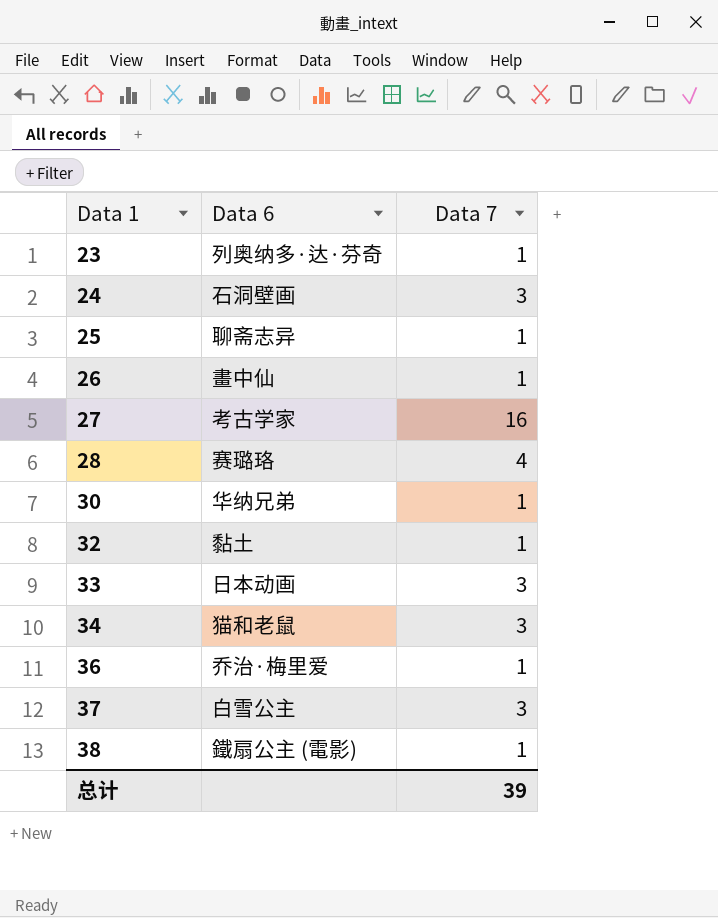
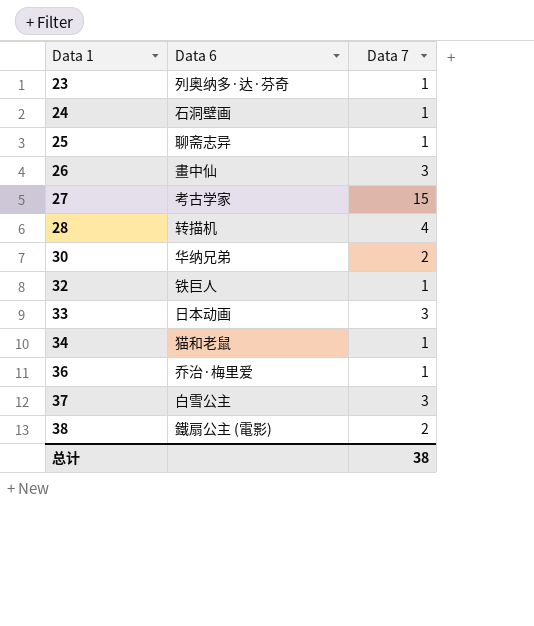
24 | Data 7: 3 -> 1
26 | Data 7: 1 -> 3
27 | Data 7: 16 -> 15
28 | Data 6: 赛璐珞 -> 转描机
30 | Data 7: 1 -> 2
32 | Data 6: 黏土 -> 铁巨人
34 | Data 7: 3 -> 1
38 | Data 7: 1 -> 2
总计 | Data 7: 39 -> 38

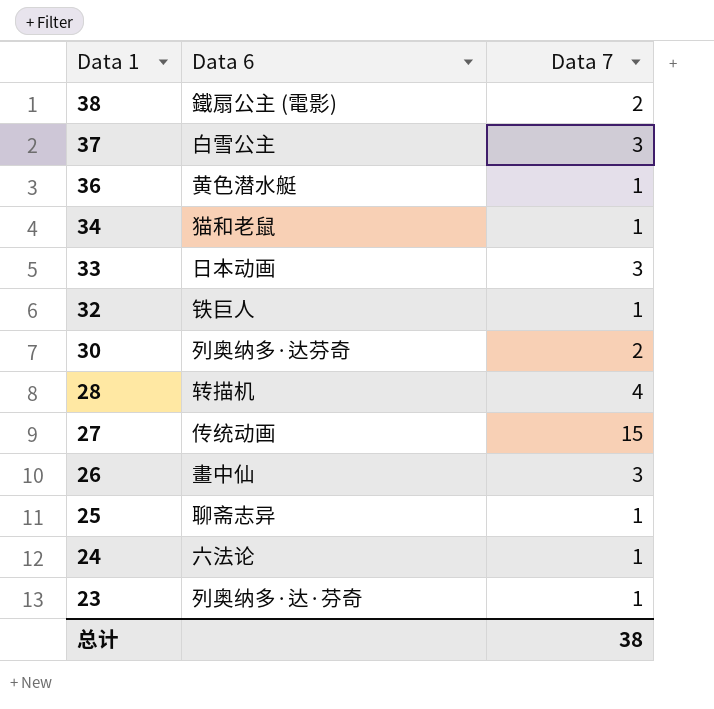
row order: Data 1 ascending -> Data 1 descending
36 | Data 6: 乔治·梅里爱 -> 黄色潜水艇
30 | Data 6: 华纳兄弟 -> 列奥纳多·达芬奇
27 | Data 6: 考古学家 -> 传统动画
24 | Data 6: 石洞壁画 -> 六法论

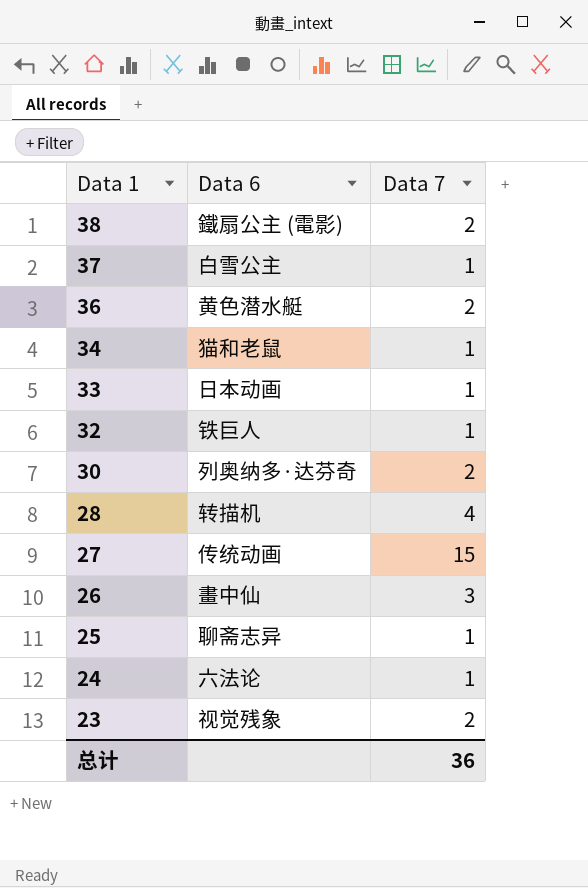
37 | Data 7: 3 -> 1
36 | Data 7: 1 -> 2
33 | Data 7: 3 -> 1
23 | Data 6: 列奥纳多·达·芬奇 -> 视觉残象
23 | Data 7: 1 -> 2
总计 | Data 7: 38 -> 36

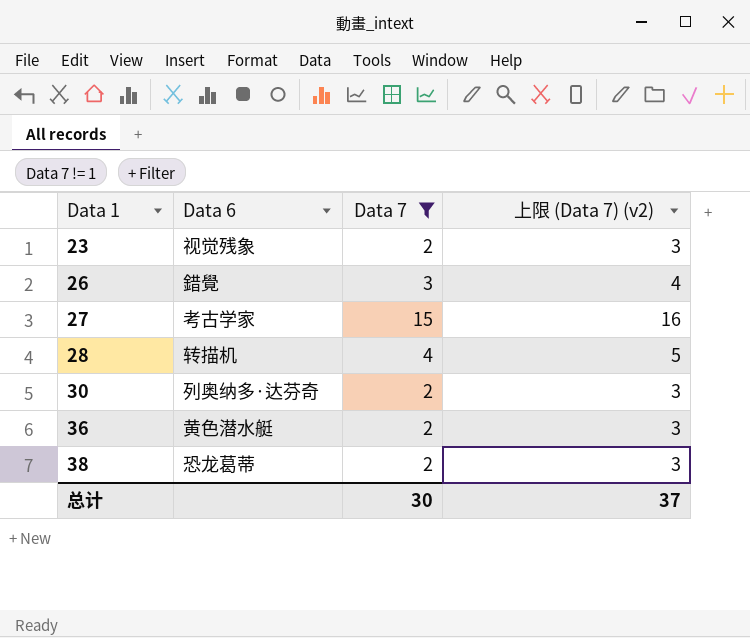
filter: none -> Data 7 != 1
row order: Data 1 descending -> Data 1 ascending
column 上限 (Data 7) (v2) | formula: none -> [Data 7] + 1
26 | Data 6: 畫中仙 -> 錯覺
27 | Data 6: 传统动画 -> 考古学家
38 | Data 6: 鐵扇公主 (電影) -> 恐龙葛蒂
总计 | Data 7: 36 -> 30

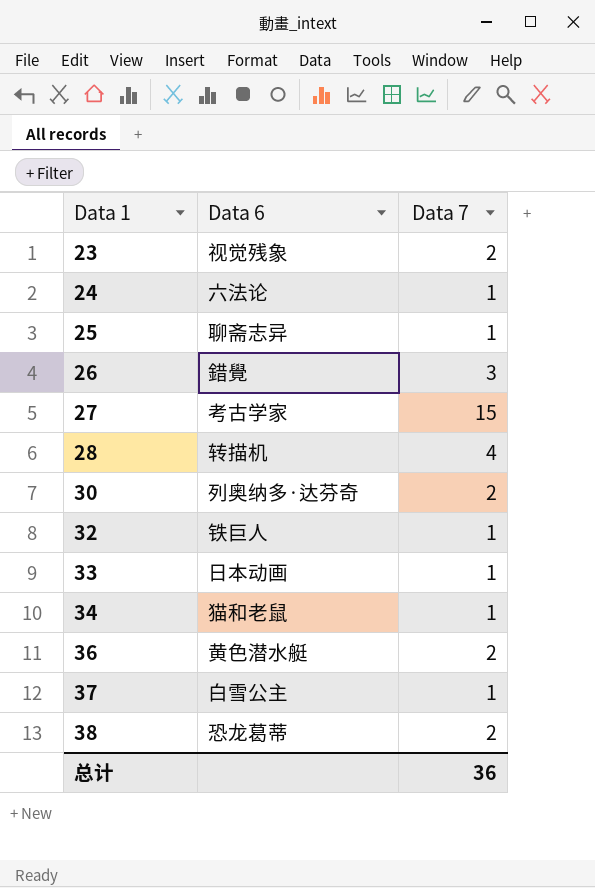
filter: Data 7 != 1 -> none
column 上限 (Data 7) (v2) | formula: [Data 7] + 1 -> none
总计 | Data 7: 30 -> 36

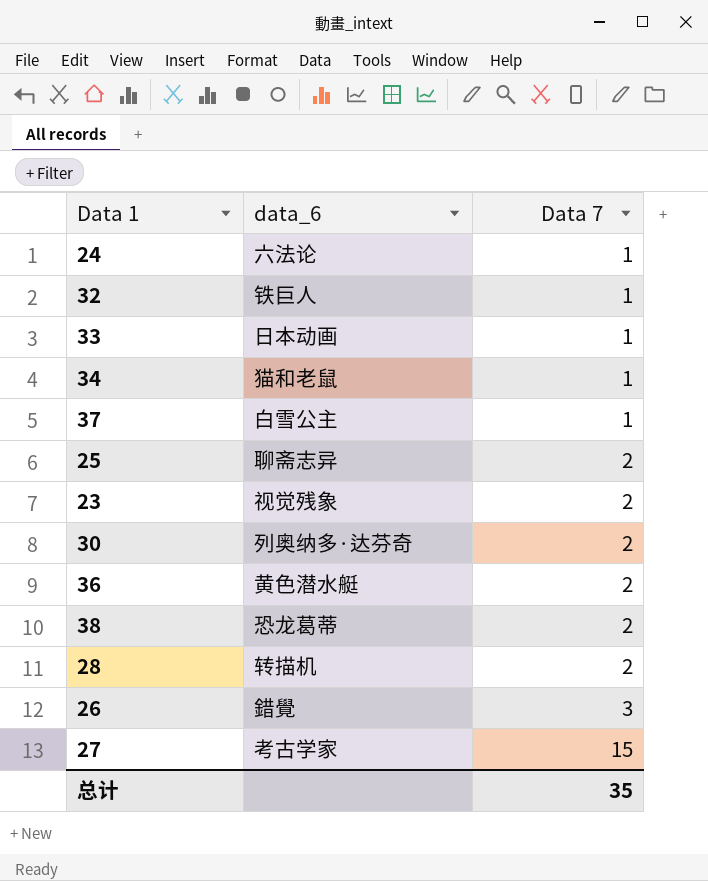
row order: Data 1 ascending -> Data 7 ascending
column name: Data 6 -> data_6
25 | Data 7: 1 -> 2
28 | Data 7: 4 -> 2
总计 | Data 7: 36 -> 35

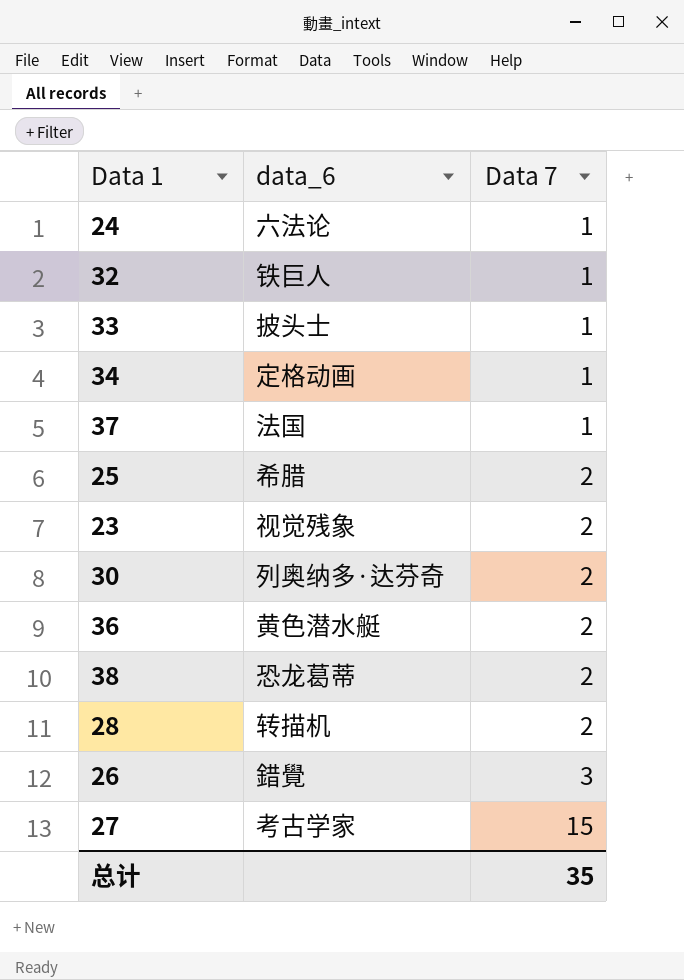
33 | data_6: 日本动画 -> 披头士
34 | data_6: 猫和老鼠 -> 定格动画
37 | data_6: 白雪公主 -> 法国
25 | data_6: 聊斋志异 -> 希腊

